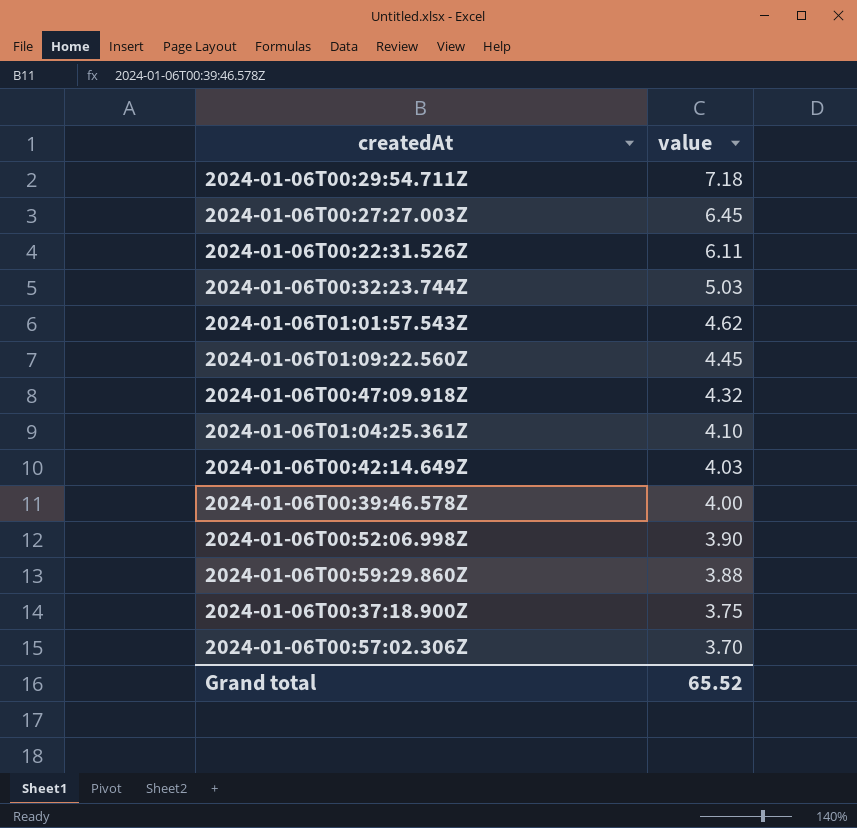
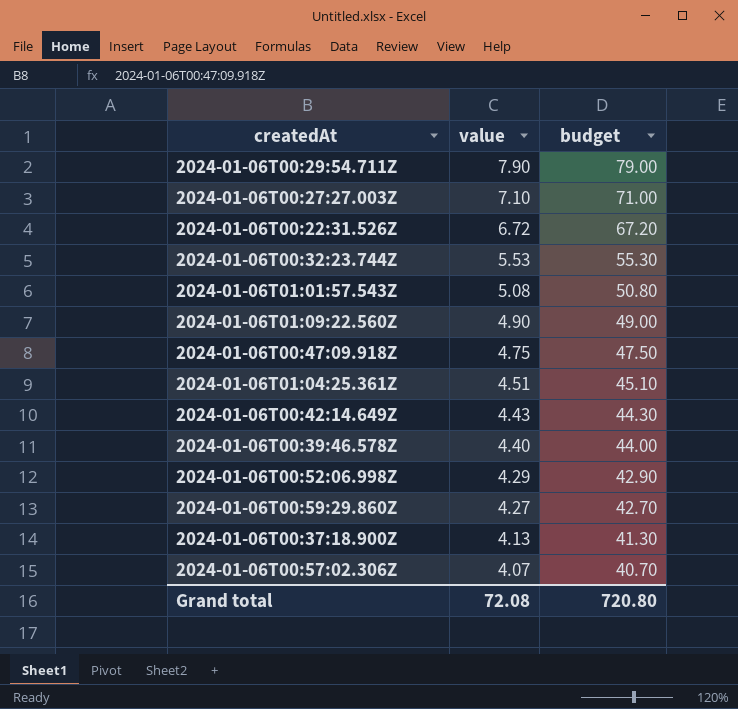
column budget | formula: none -> [value] * 10
2024-01-06T00:29:54.711Z | value: 7.18 -> 7.90
2024-01-06T00:27:27.003Z | value: 6.45 -> 7.10
2024-01-06T00:22:31.526Z | value: 6.11 -> 6.72
2024-01-06T00:32:23.744Z | value: 5.03 -> 5.53
2024-01-06T01:01:57.543Z | value: 4.62 -> 5.08
2024-01-06T01:09:22.560Z | value: 4.45 -> 4.90
2024-01-06T00:47:09.918Z | value: 4.32 -> 4.75
2024-01-06T01:04:25.361Z | value: 4.10 -> 4.51
2024-01-06T00:42:14.649Z | value: 4.03 -> 4.43
2024-01-06T00:39:46.578Z | value: 4.00 -> 4.40
2024-01-06T00:52:06.998Z | value: 3.90 -> 4.29
2024-01-06T00:59:29.860Z | value: 3.88 -> 4.27
2024-01-06T00:37:18.900Z | value: 3.75 -> 4.13
2024-01-06T00:57:02.306Z | value: 3.70 -> 4.07
Grand total | value: 65.52 -> 72.08

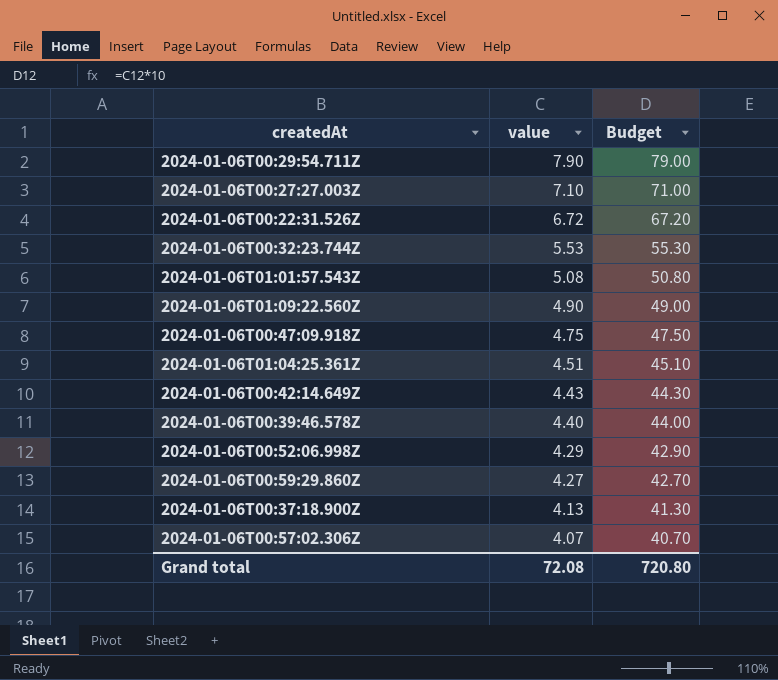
column name: budget -> Budget

